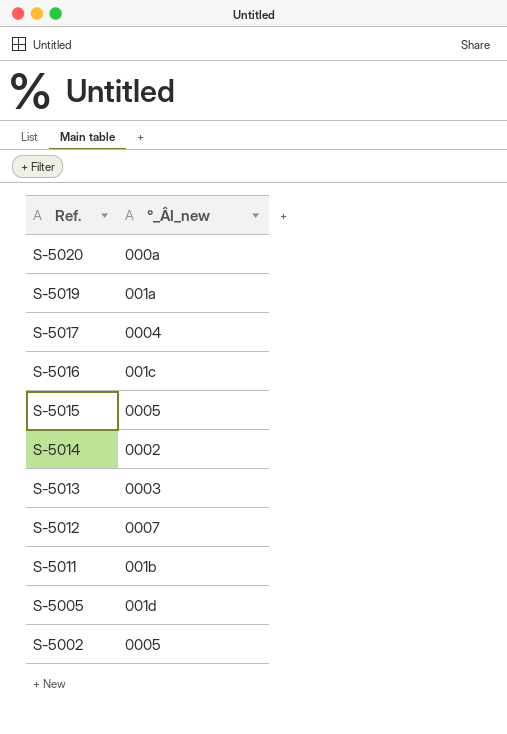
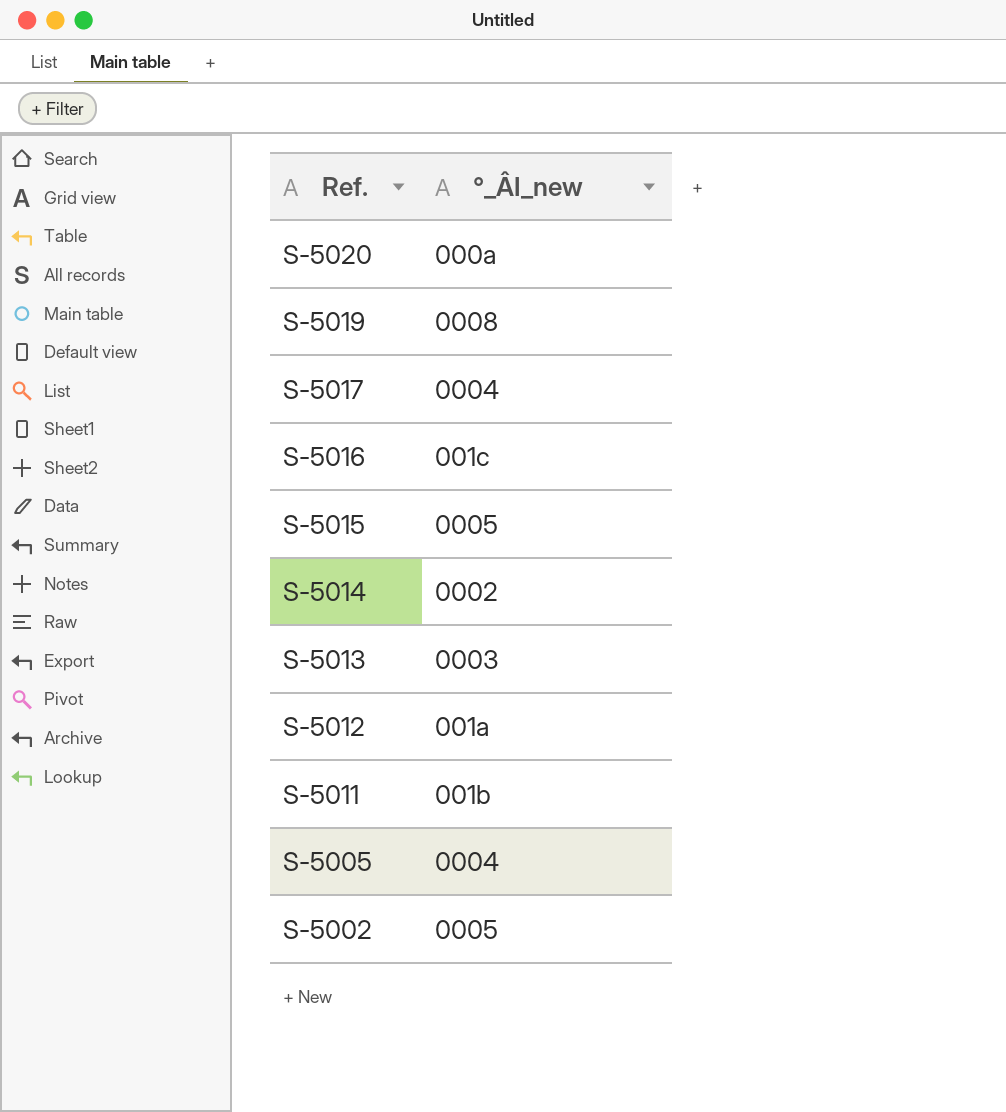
S-5019 | °_ÂI_new: 001a -> 0008
S-5012 | °_ÂI_new: 0007 -> 001a
S-5005 | °_ÂI_new: 001d -> 0004

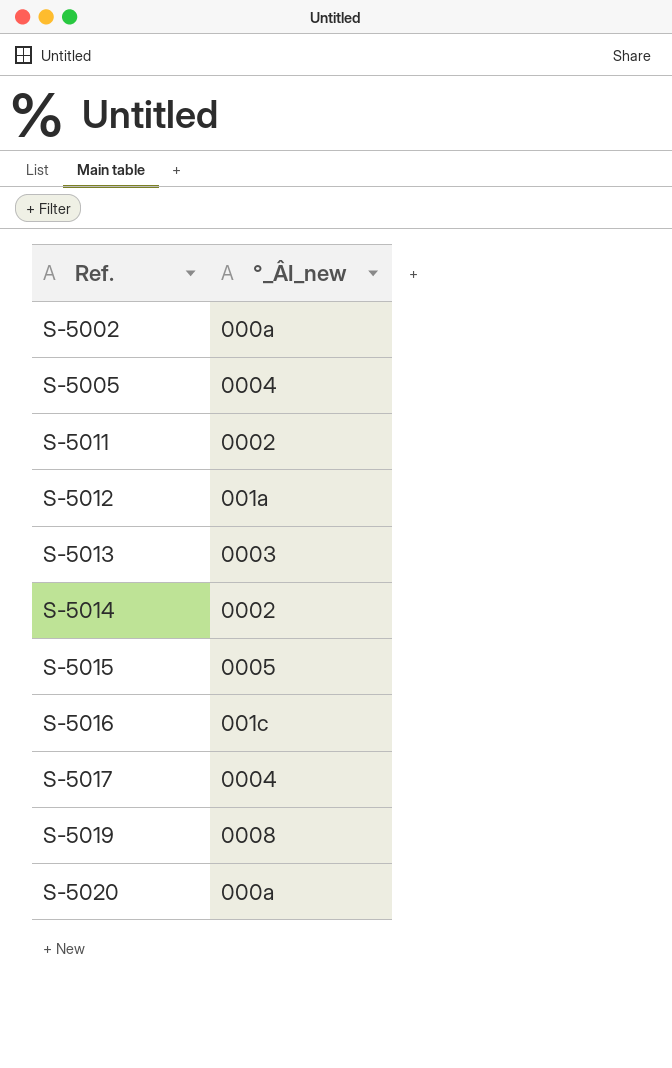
row order: Ref. descending -> Ref. ascending
S-5002 | °_ÂI_new: 0005 -> 000a
S-5011 | °_ÂI_new: 001b -> 0002

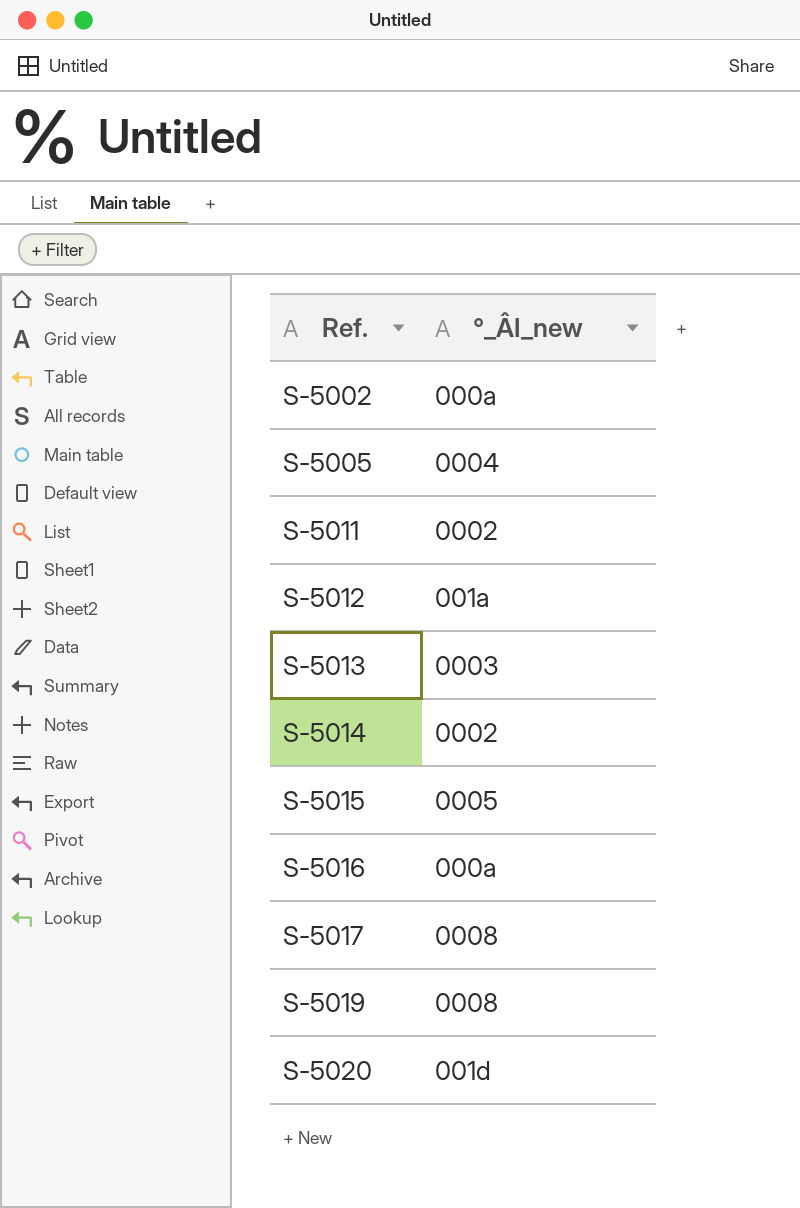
S-5016 | °_ÂI_new: 001c -> 000a
S-5017 | °_ÂI_new: 0004 -> 0008
S-5020 | °_ÂI_new: 000a -> 001d

